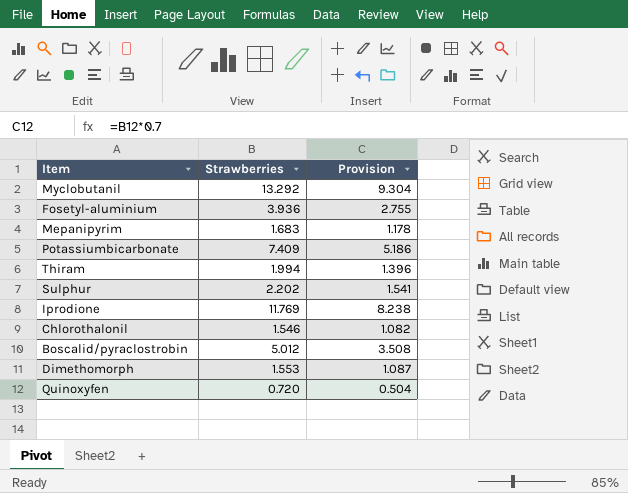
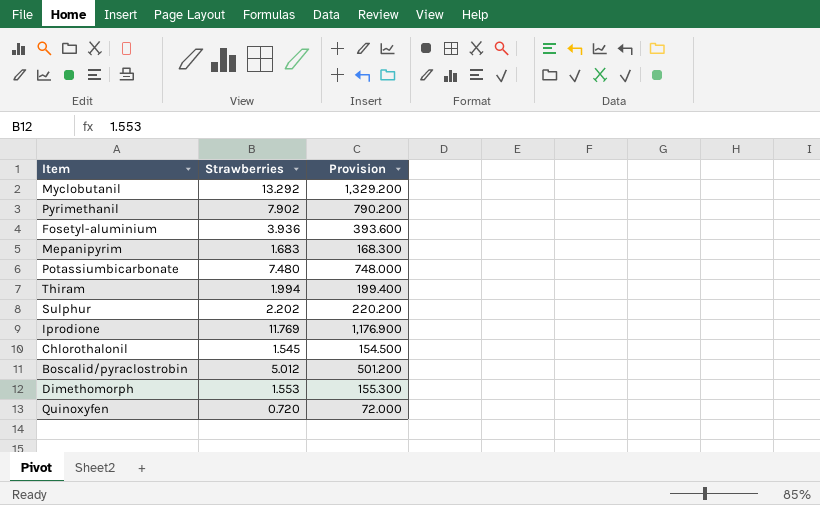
column Provision | formula: [Strawberries] * 0.7 -> [Strawberries] * 100
row Pyrimethanil: none -> 7.902 | 790.200
Potassiumbicarbonate | Strawberries: 7.409 -> 7.480
Chlorothalonil | Strawberries: 1.546 -> 1.545

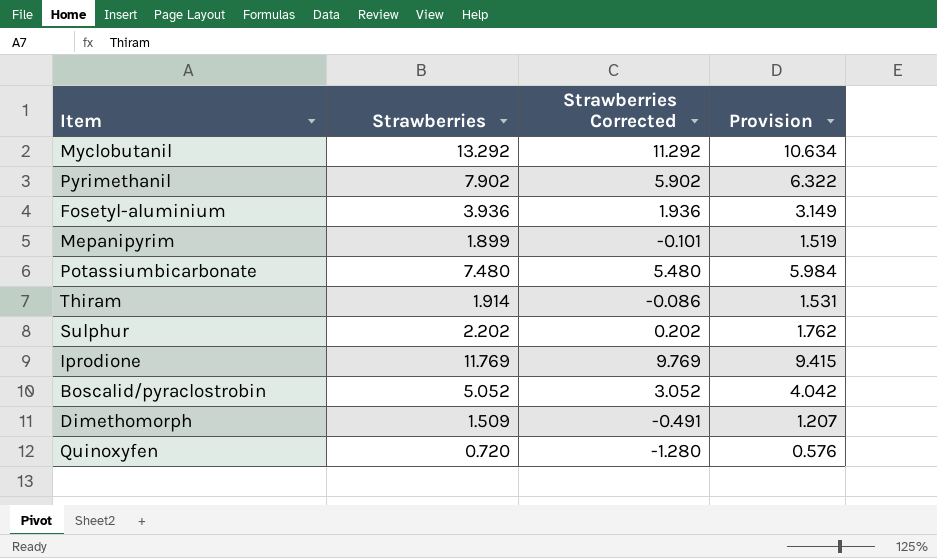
column Strawberries Corrected | formula: none -> [Strawberries] - 2
column Provision | formula: [Strawberries] * 100 -> [Strawberries] * 0.8
row Chlorothalonil: 1.545 | 154.500 -> none
Mepanipyrim | Strawberries: 1.683 -> 1.899
Thiram | Strawberries: 1.994 -> 1.914
Boscalid/pyraclostrobin | Strawberries: 5.012 -> 5.052
Dimethomorph | Strawberries: 1.553 -> 1.509

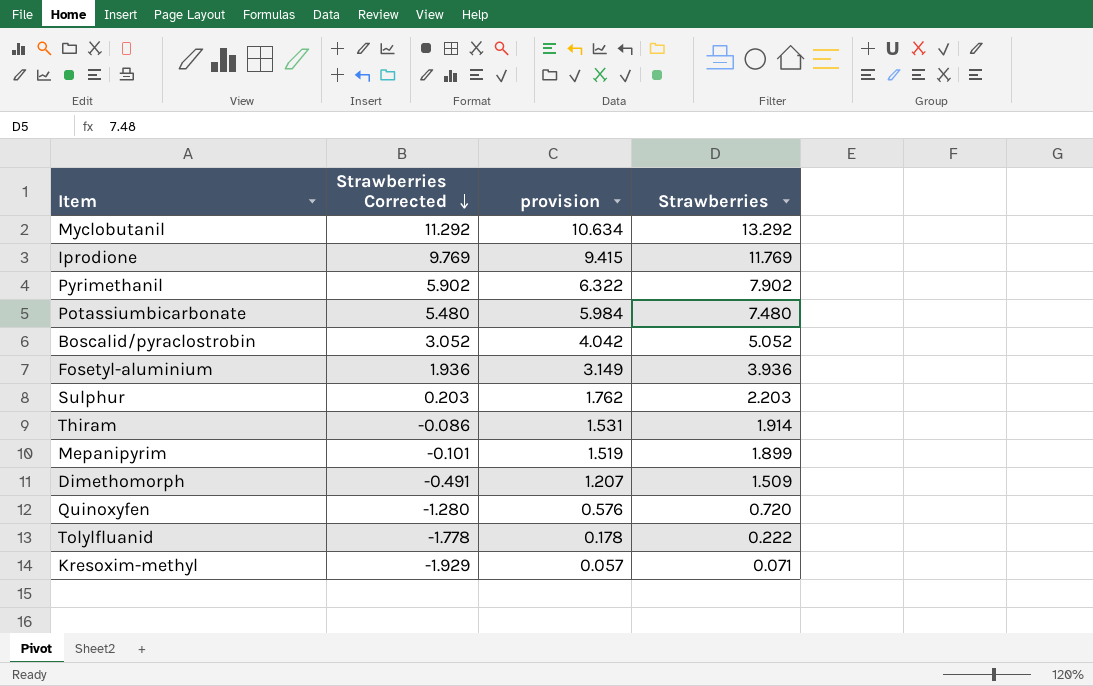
row order: none -> Strawberries Corrected descending
column name: Provision -> provision
column Strawberries | position: 2 -> 4
Sulphur | Strawberries Corrected: 0.202 -> 0.203
Sulphur | Strawberries: 2.202 -> 2.203
row Tolylfluanid: none -> -1.778 | 0.178 | 0.222
row Kresoxim-methyl: none -> -1.929 | 0.057 | 0.071

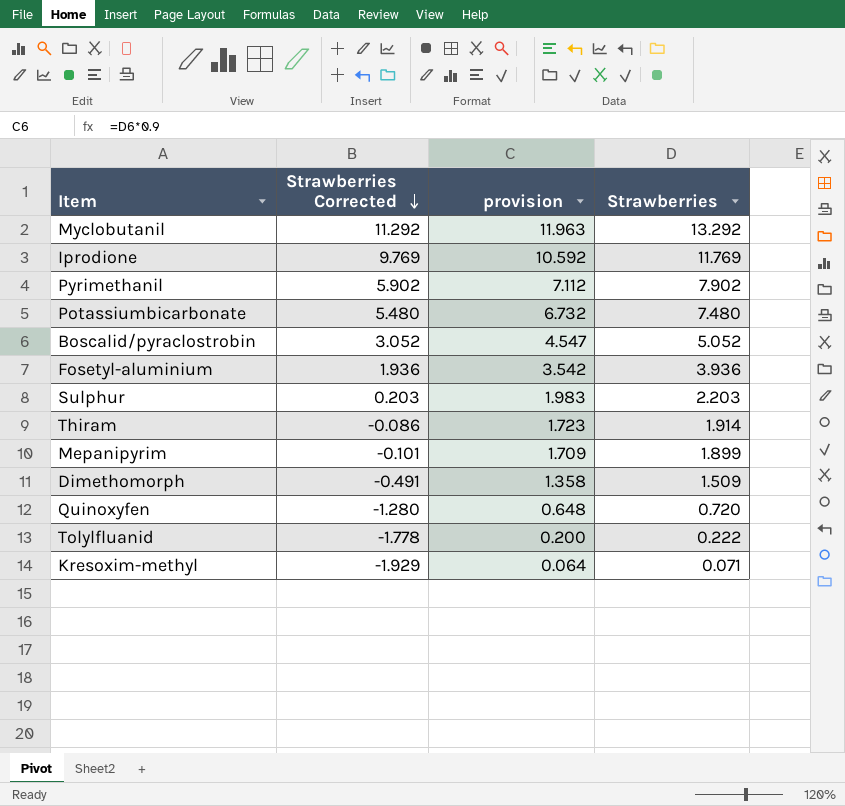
column provision | formula: [Strawberries] * 0.8 -> [Strawberries] * 0.9

